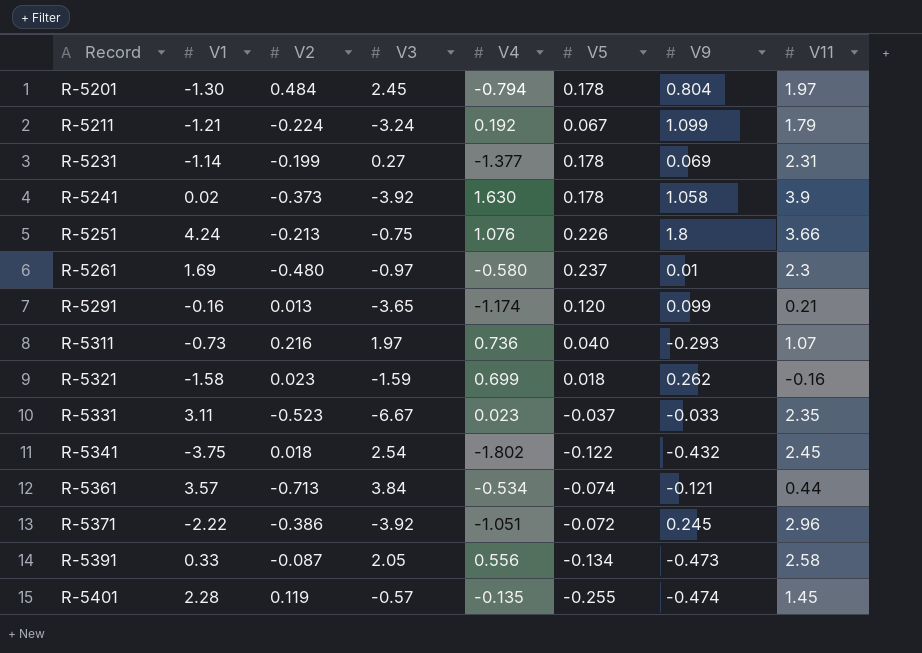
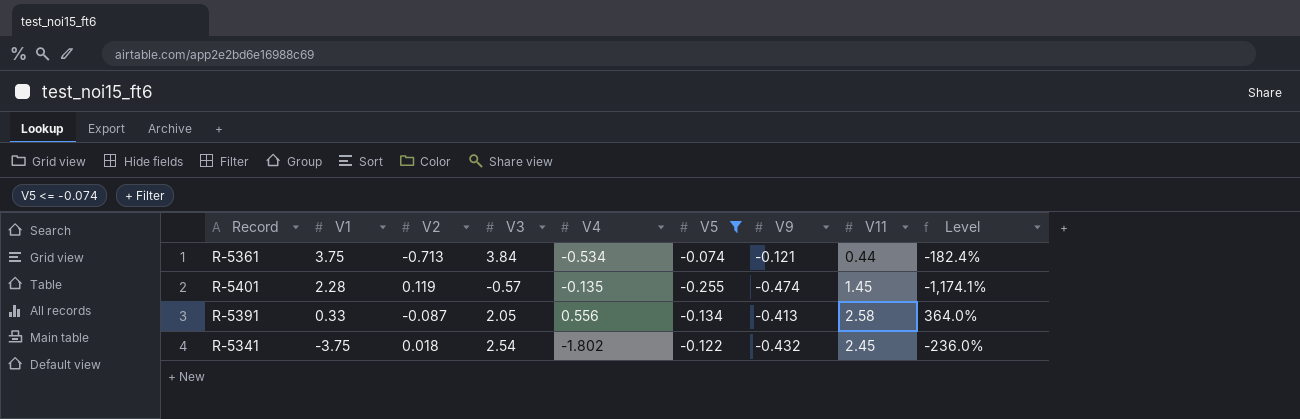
filter: none -> V5 <= -0.074
row order: Record ascending -> V1 descending
column Level | formula: none -> ([V11] - [V4]) / [V4]
R-5361 | V1: 3.57 -> 3.75
R-5391 | V9: -0.473 -> -0.413

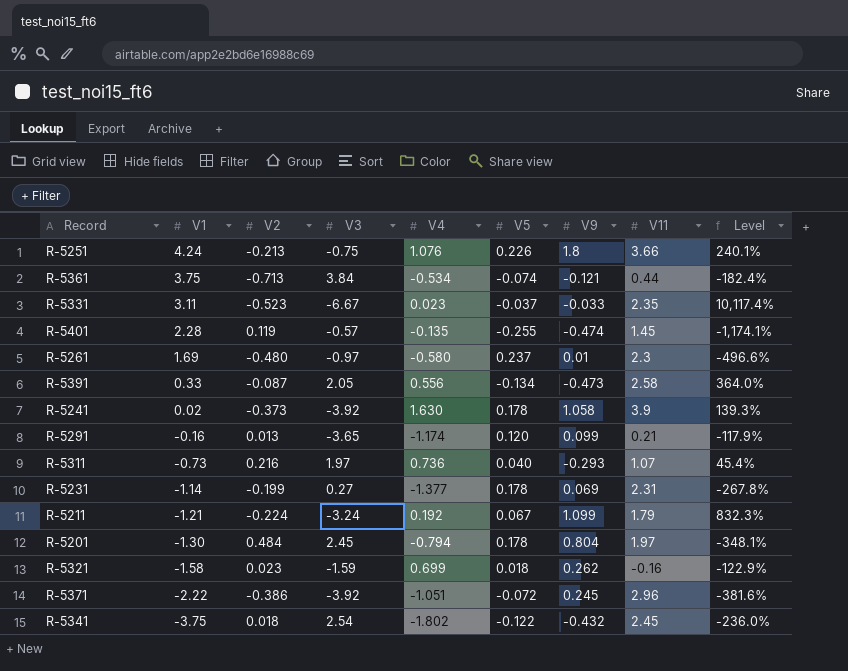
filter: V5 <= -0.074 -> none
R-5391 | V9: -0.413 -> -0.473

